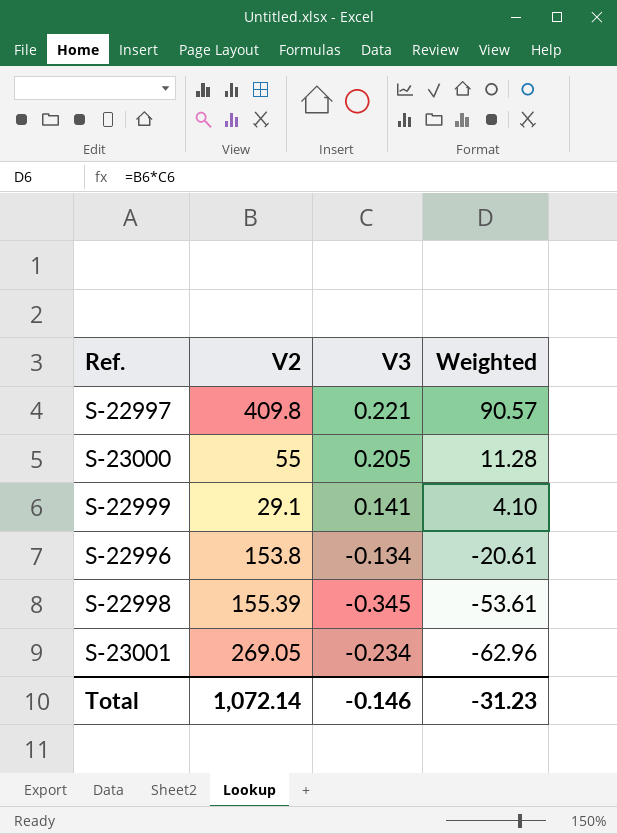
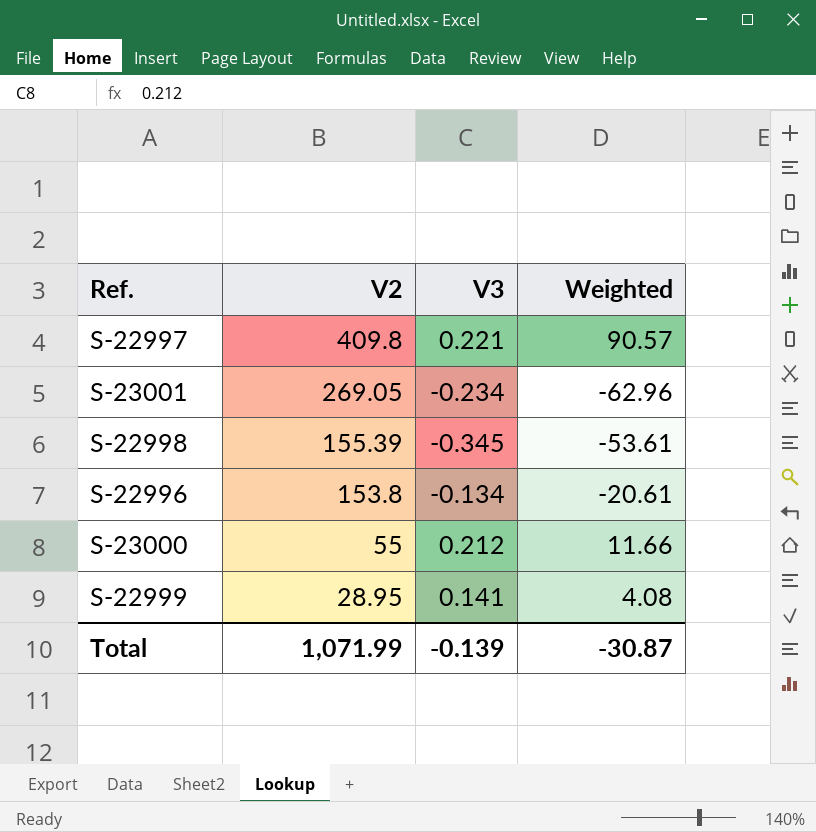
row order: Weighted descending -> V2 descending
S-23000 | V3: 0.205 -> 0.212
S-23000 | Weighted: 11.28 -> 11.66
S-22999 | V2: 29.1 -> 28.95
S-22999 | Weighted: 4.10 -> 4.08
Total | V2: 1,072.14 -> 1,071.99
Total | V3: -0.146 -> -0.139
Total | Weighted: -31.23 -> -30.87

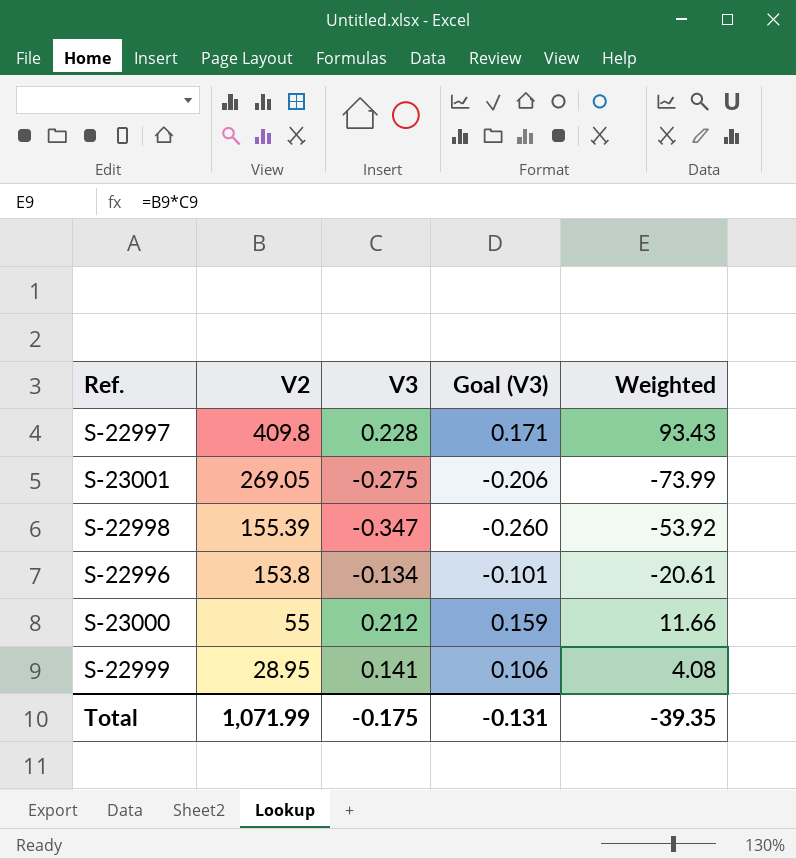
column Goal (V3) | formula: none -> [V3] * 0.75
S-22997 | V3: 0.221 -> 0.228
S-22997 | Weighted: 90.57 -> 93.43
S-23001 | V3: -0.234 -> -0.275
S-23001 | Weighted: -62.96 -> -73.99
S-22998 | V3: -0.345 -> -0.347
S-22998 | Weighted: -53.61 -> -53.92
Total | V3: -0.139 -> -0.175
Total | Weighted: -30.87 -> -39.35

